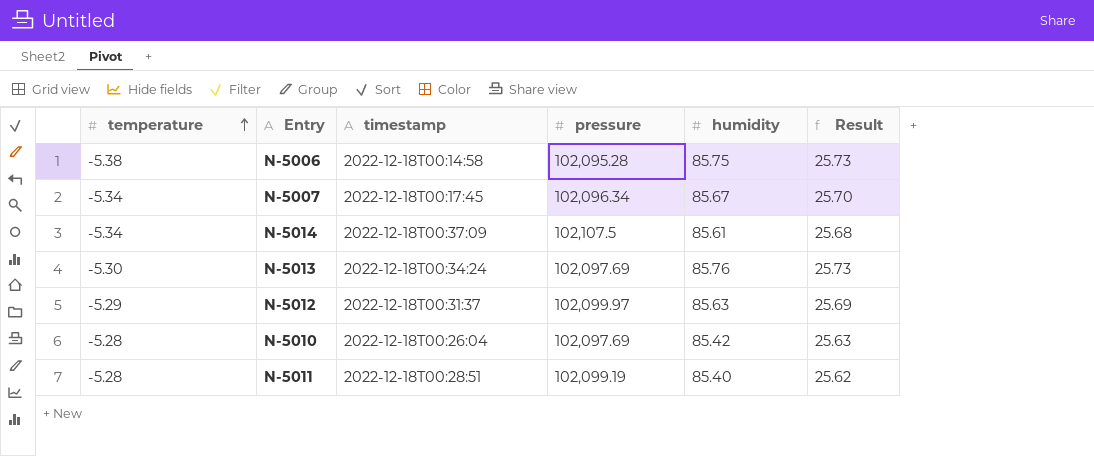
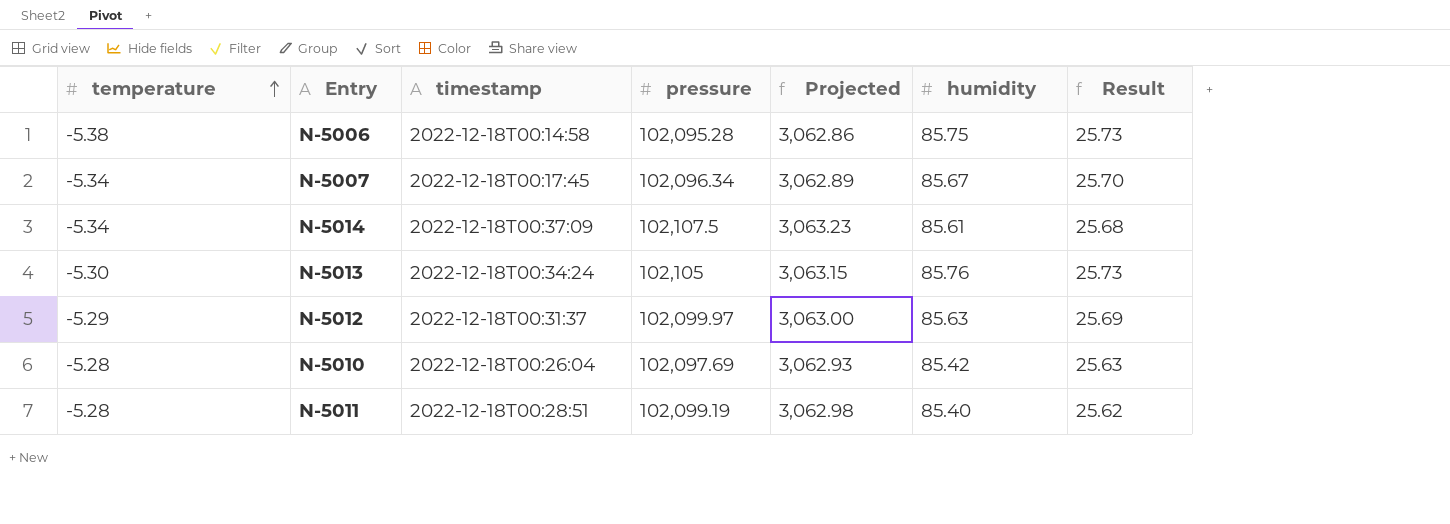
column Projected | formula: none -> [pressure] * 0.03
N-5013 | pressure: 102,097.69 -> 102,105

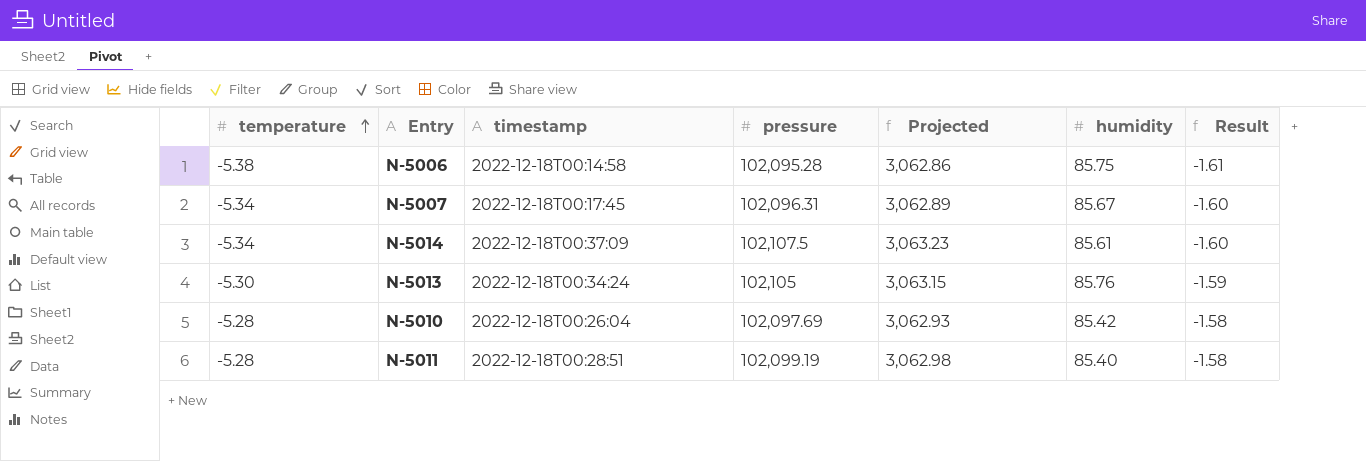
column Result | formula: [humidity] * 0.3 -> [temperature] * 0.3
row N-5012: -5.29 | 2022-12-18T00:31:37 | 102,099.97 | 3,063.00 | 85.63 | 25.69 -> none
N-5007 | pressure: 102,096.34 -> 102,096.31

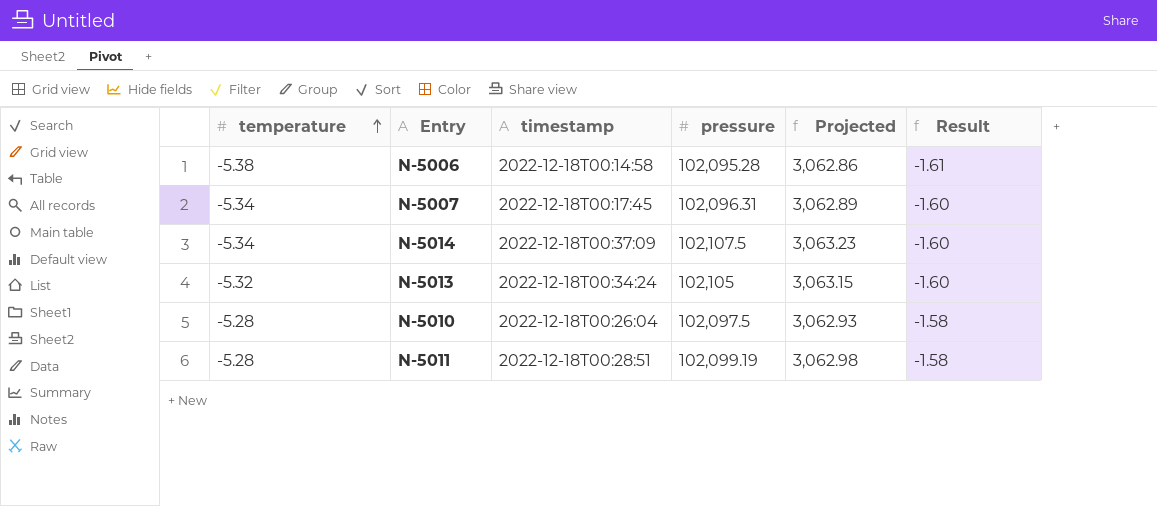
column humidity | position: 6 -> none
N-5013 | temperature: -5.30 -> -5.32
N-5013 | Result: -1.59 -> -1.60
N-5010 | pressure: 102,097.69 -> 102,097.5

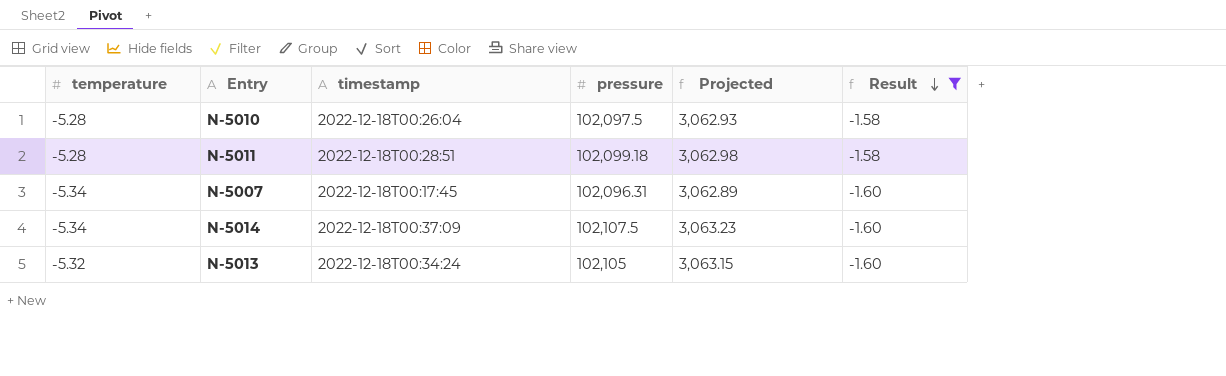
filter: none -> Result != -1.61
row order: temperature ascending -> Result descending
N-5011 | pressure: 102,099.19 -> 102,099.18

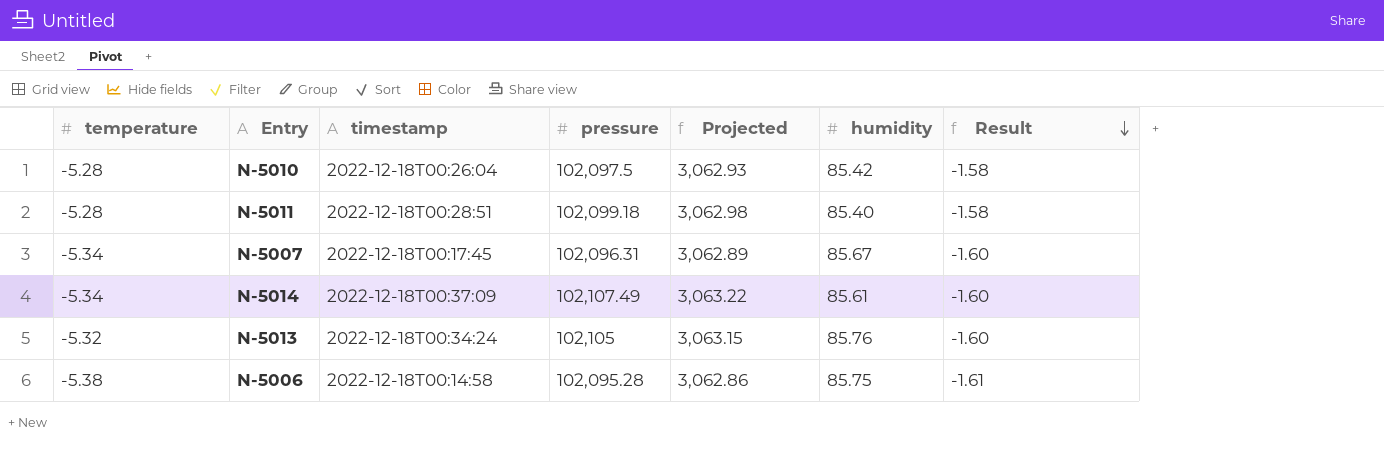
filter: Result != -1.61 -> none
column humidity | position: none -> 6
N-5014 | pressure: 102,107.5 -> 102,107.49
N-5014 | Projected: 3,063.23 -> 3,063.22

